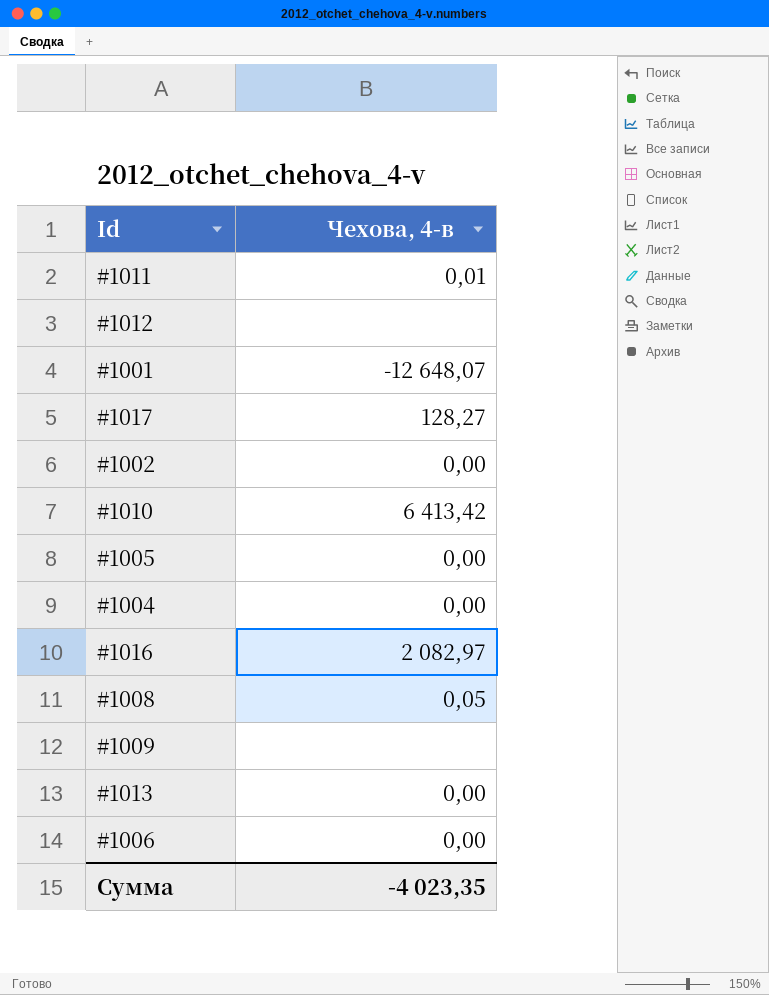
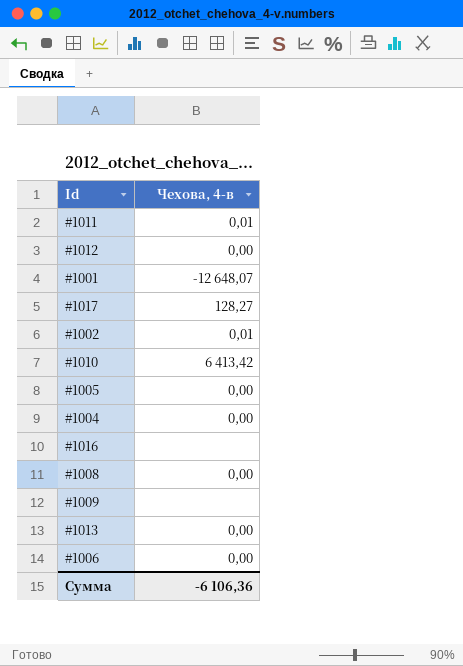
#1012 | Чехова, 4-в: none -> 0,00
#1002 | Чехова, 4-в: 0,00 -> 0,01
#1016 | Чехова, 4-в: 2 082,97 -> none
#1008 | Чехова, 4-в: 0,05 -> 0,00
Сумма | Чехова, 4-в: -4 023,35 -> -6 106,36

